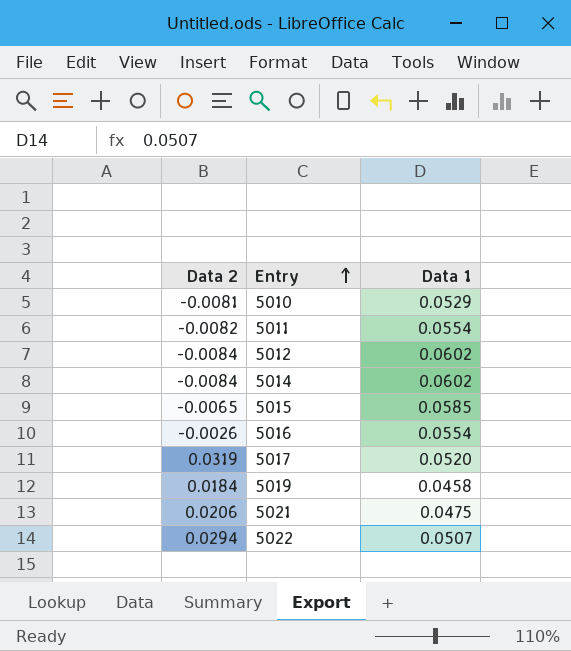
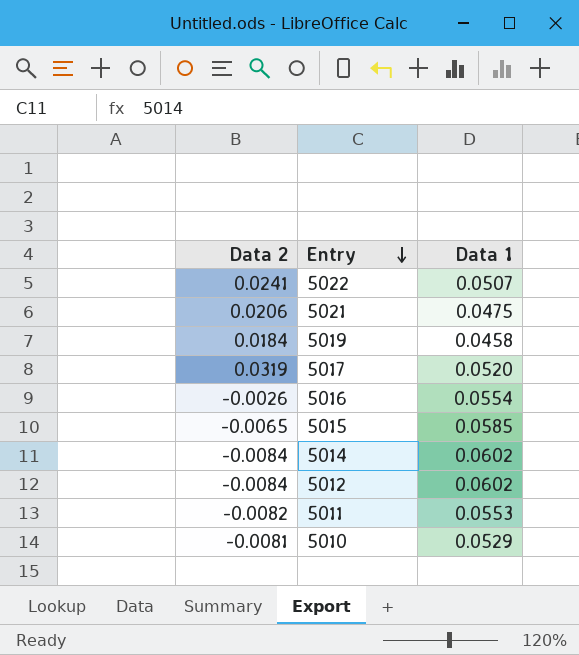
row order: Entry ascending -> Entry descending
5022 | Data 2: 0.0294 -> 0.0241
5011 | Data 1: 0.0554 -> 0.0553

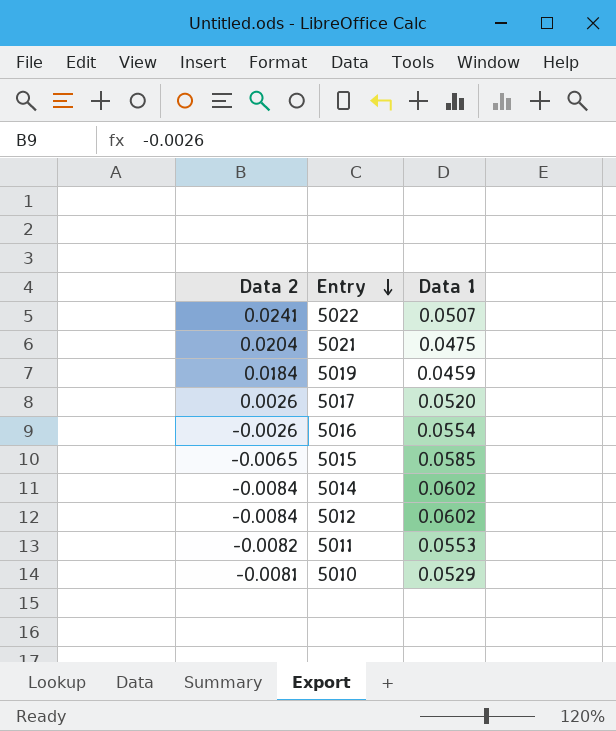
5021 | Data 2: 0.0206 -> 0.0204
5019 | Data 1: 0.0458 -> 0.0459
5017 | Data 2: 0.0319 -> 0.0026

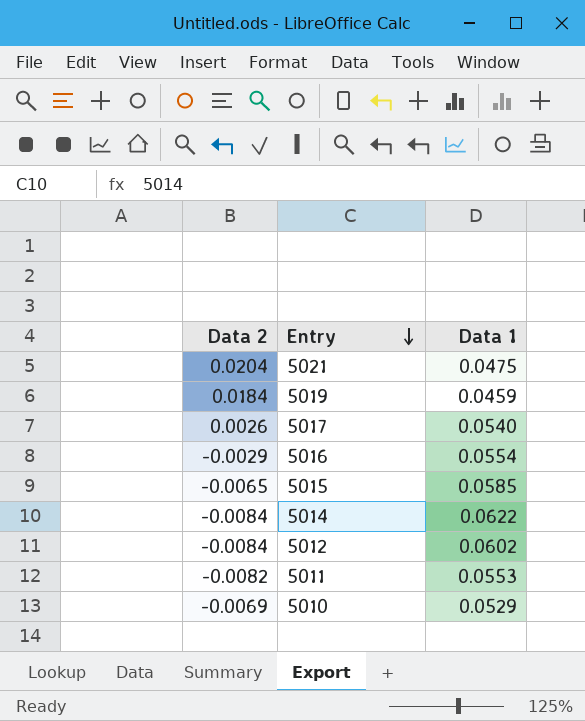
row 5022: 0.0241 | 0.0507 -> none
5017 | Data 1: 0.0520 -> 0.0540
5016 | Data 2: -0.0026 -> -0.0029
5014 | Data 1: 0.0602 -> 0.0622
5010 | Data 2: -0.0081 -> -0.0069

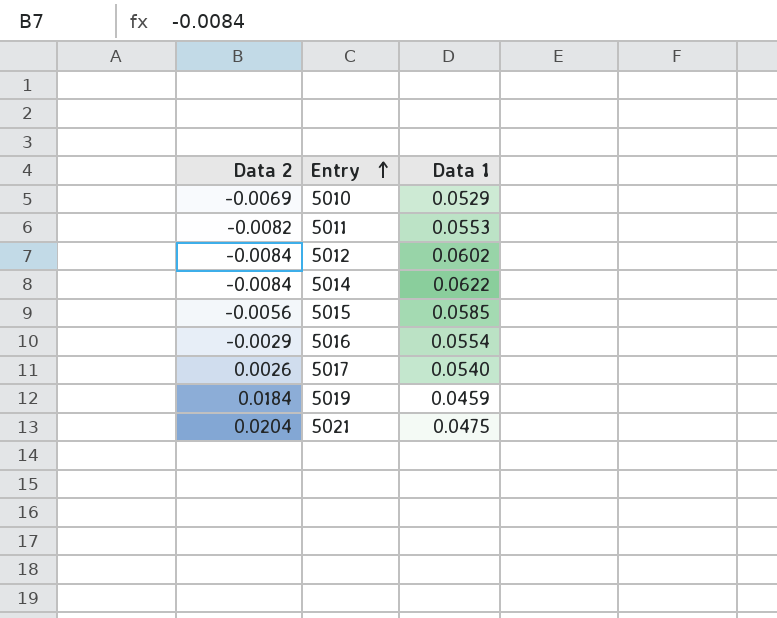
row order: Entry descending -> Entry ascending
5015 | Data 2: -0.0065 -> -0.0056

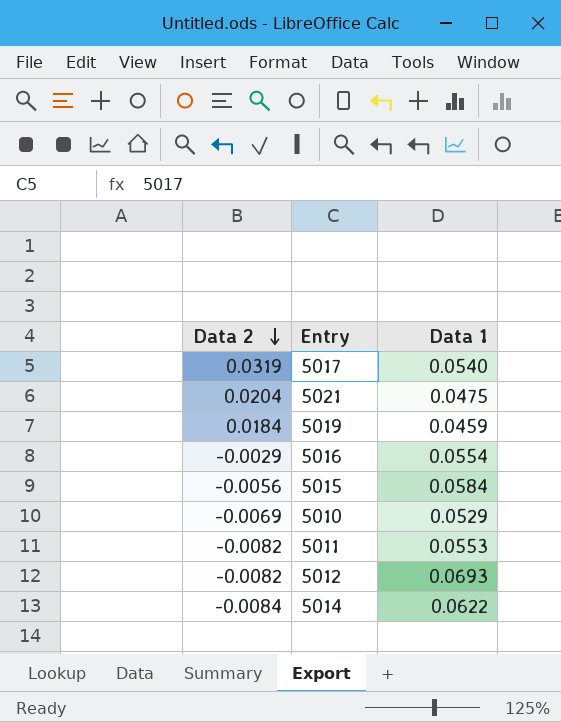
row order: Entry ascending -> Data 2 descending
5017 | Data 2: 0.0026 -> 0.0319
5015 | Data 1: 0.0585 -> 0.0584
5012 | Data 2: -0.0084 -> -0.0082
5012 | Data 1: 0.0602 -> 0.0693

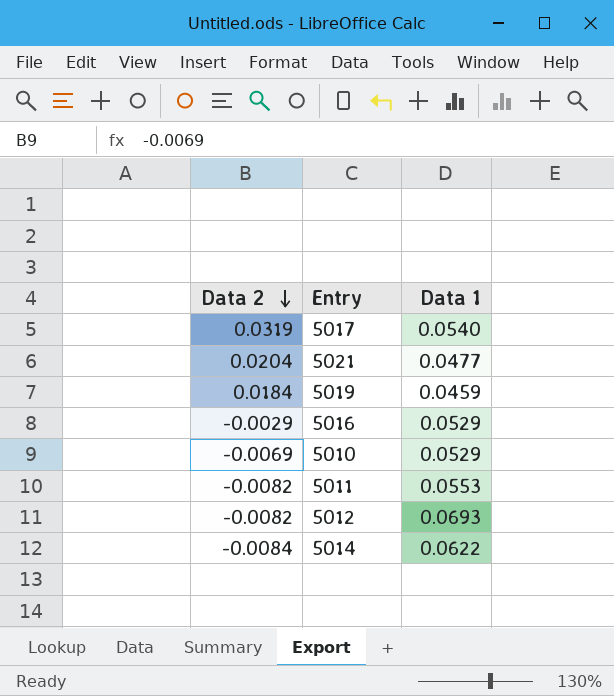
row 5015: -0.0056 | 0.0584 -> none
5021 | Data 1: 0.0475 -> 0.0477
5016 | Data 1: 0.0554 -> 0.0529

